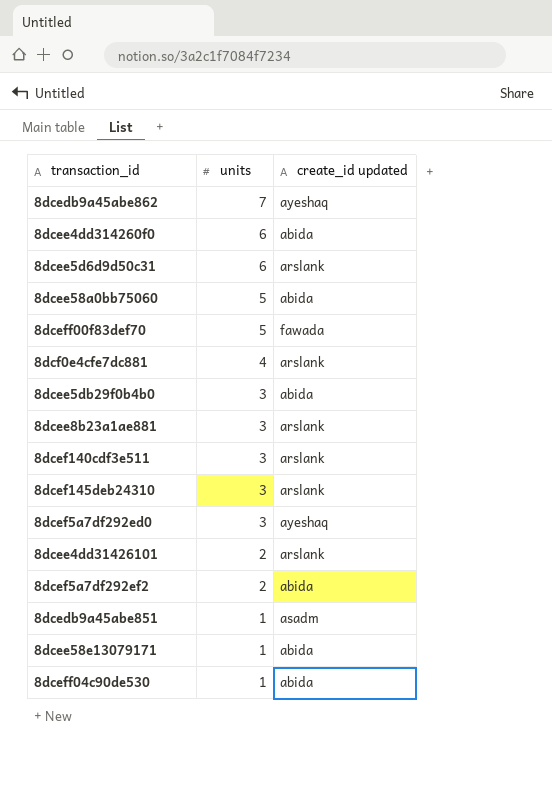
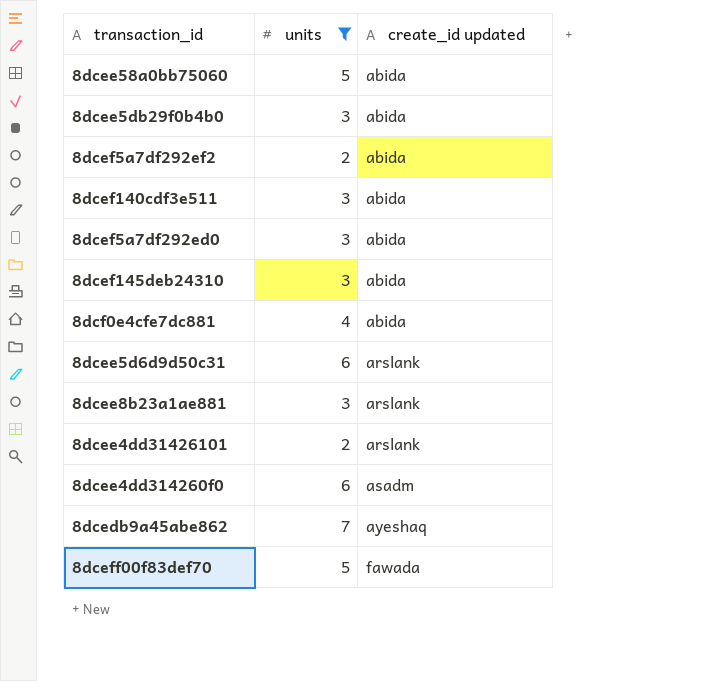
filter: none -> units != 1
row order: units descending -> create_id updated ascending
8dcef140cdf3e511 | create_id updated: arslank -> abida
8dcef5a7df292ed0 | create_id updated: ayeshaq -> abida
8dcef145deb24310 | create_id updated: arslank -> abida
8dcf0e4cfe7dc881 | create_id updated: arslank -> abida
8dcee4dd314260f0 | create_id updated: abida -> asadm

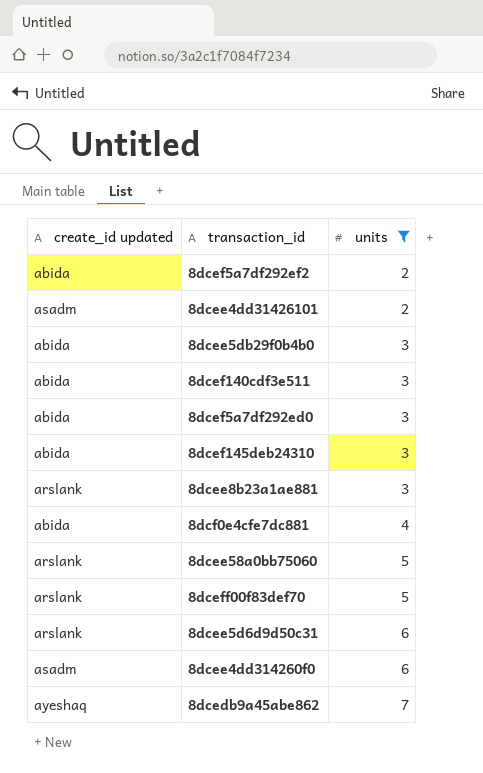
row order: create_id updated ascending -> units ascending
column create_id updated | position: 3 -> 1
8dcee4dd31426101 | create_id updated: arslank -> asadm
8dcee58a0bb75060 | create_id updated: abida -> arslank
8dceff00f83def70 | create_id updated: fawada -> arslank

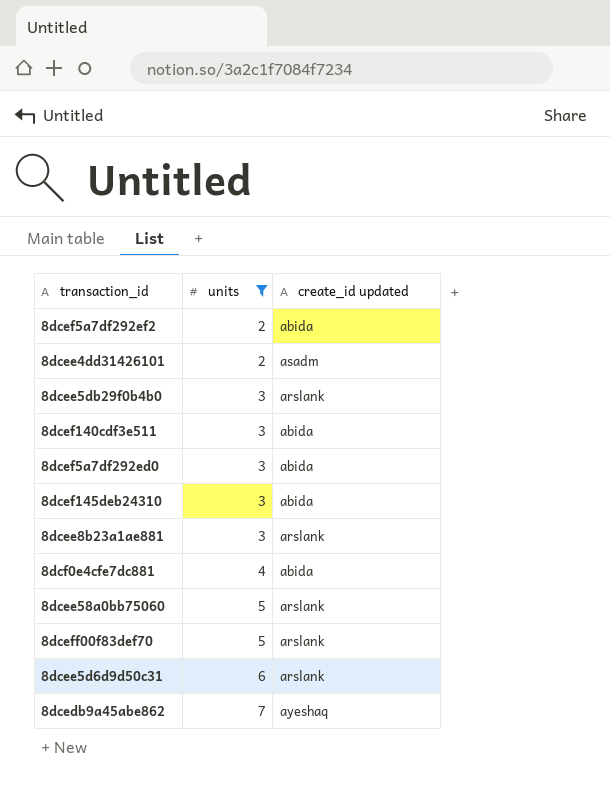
column create_id updated | position: 1 -> 3
row 8dcee4dd314260f0: asadm | 6 -> none
8dcee5db29f0b4b0 | create_id updated: abida -> arslank

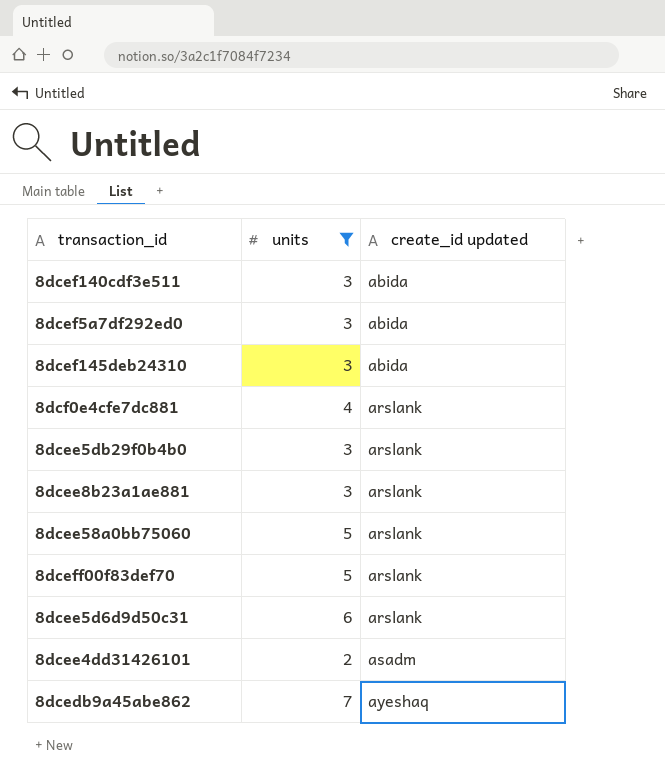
row order: units ascending -> create_id updated ascending
row 8dcef5a7df292ef2: 2 | abida -> none
8dcf0e4cfe7dc881 | create_id updated: abida -> arslank

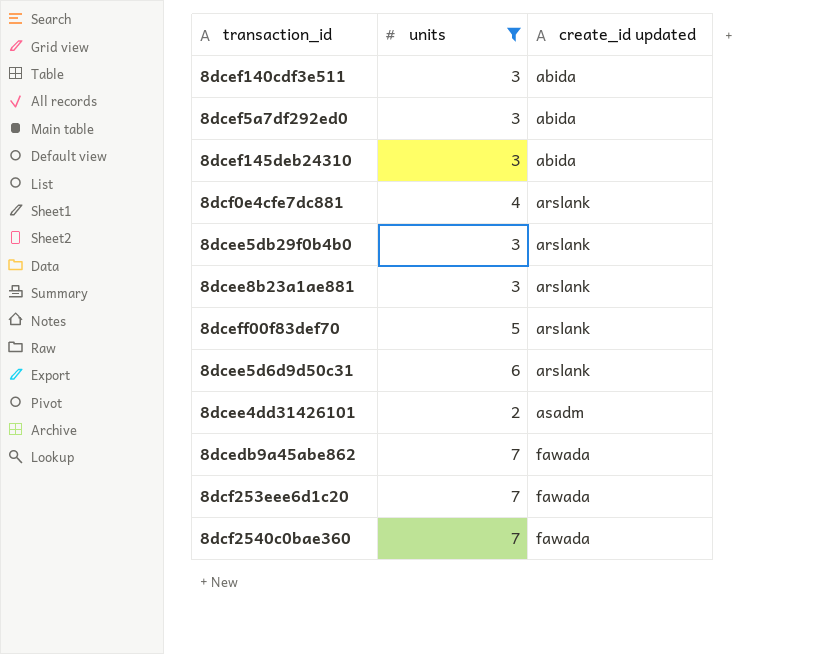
row 8dcee58a0bb75060: 5 | arslank -> none
8dcedb9a45abe862 | create_id updated: ayeshaq -> fawada
row 8dcf253eee6d1c20: none -> 7 | fawada
row 8dcf2540c0bae360: none -> 7 | fawada

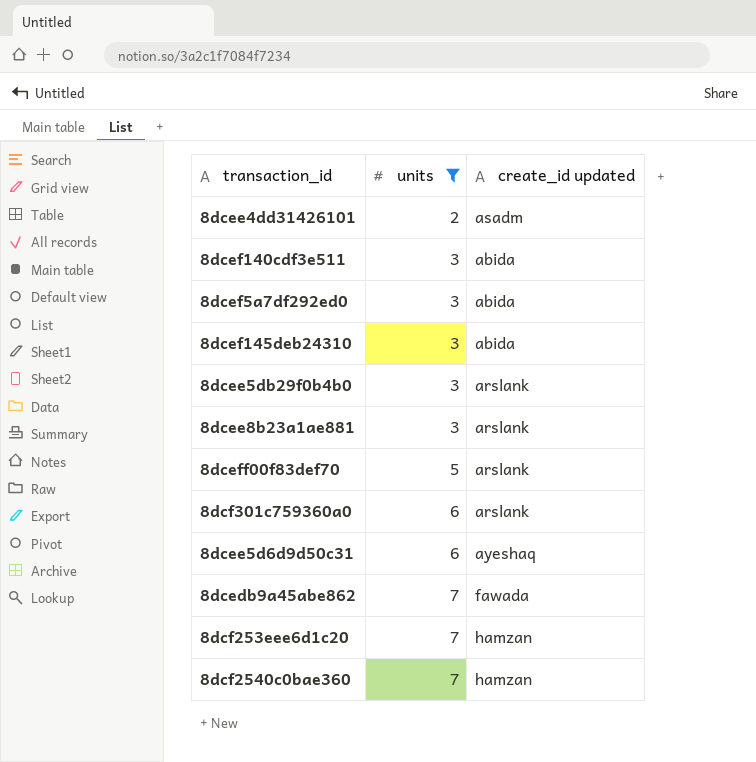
row order: create_id updated ascending -> units ascending
row 8dcf0e4cfe7dc881: 4 | arslank -> none
row 8dcf301c759360a0: none -> 6 | arslank
8dcee5d6d9d50c31 | create_id updated: arslank -> ayeshaq
8dcf253eee6d1c20 | create_id updated: fawada -> hamzan
8dcf2540c0bae360 | create_id updated: fawada -> hamzan

